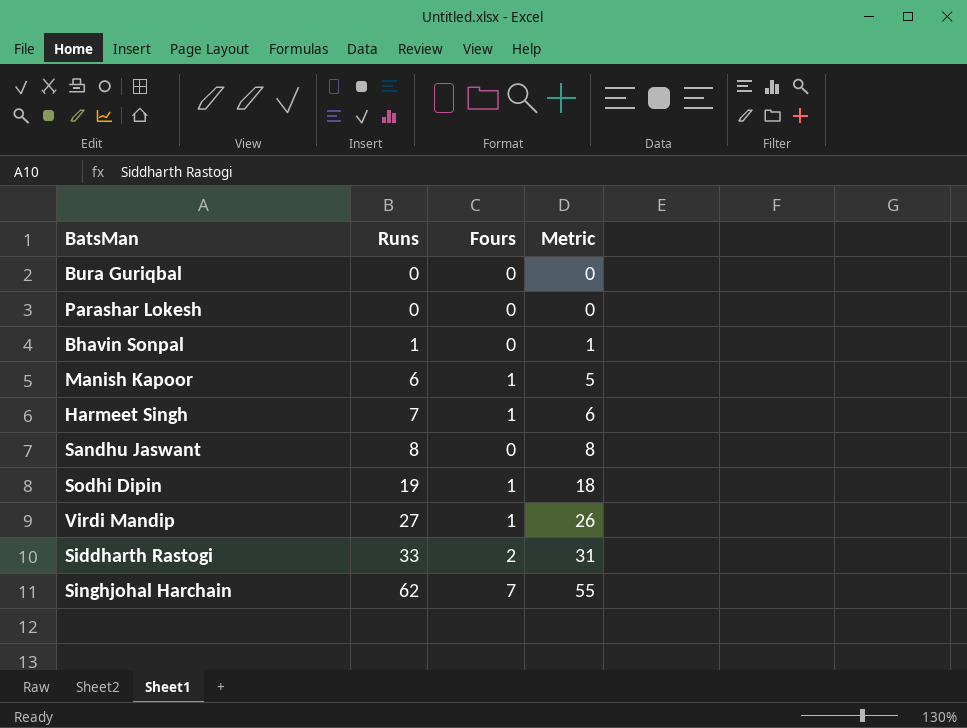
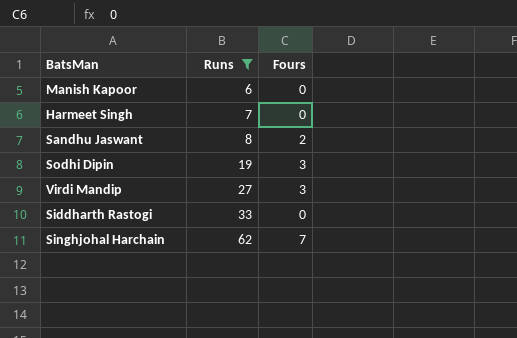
filter: none -> Runs >= 6
column Metric | formula: [Runs] - [Fours] -> none
Manish Kapoor | Fours: 1 -> 0
Harmeet Singh | Fours: 1 -> 0
Sandhu Jaswant | Fours: 0 -> 2
Sodhi Dipin | Fours: 1 -> 3
Virdi Mandip | Fours: 1 -> 3
Siddharth Rastogi | Fours: 2 -> 0

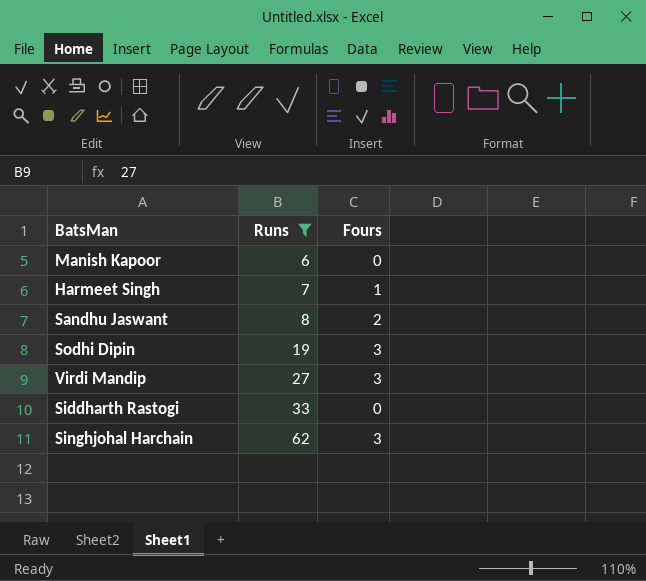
Harmeet Singh | Fours: 0 -> 1
Singhjohal Harchain | Fours: 7 -> 3

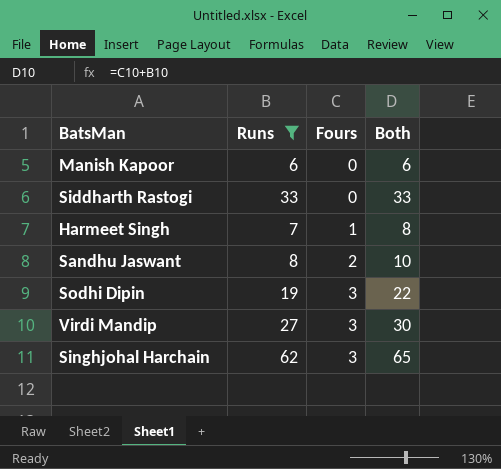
row order: Runs ascending -> Fours ascending
column Both | formula: none -> [Runs] + [Fours]

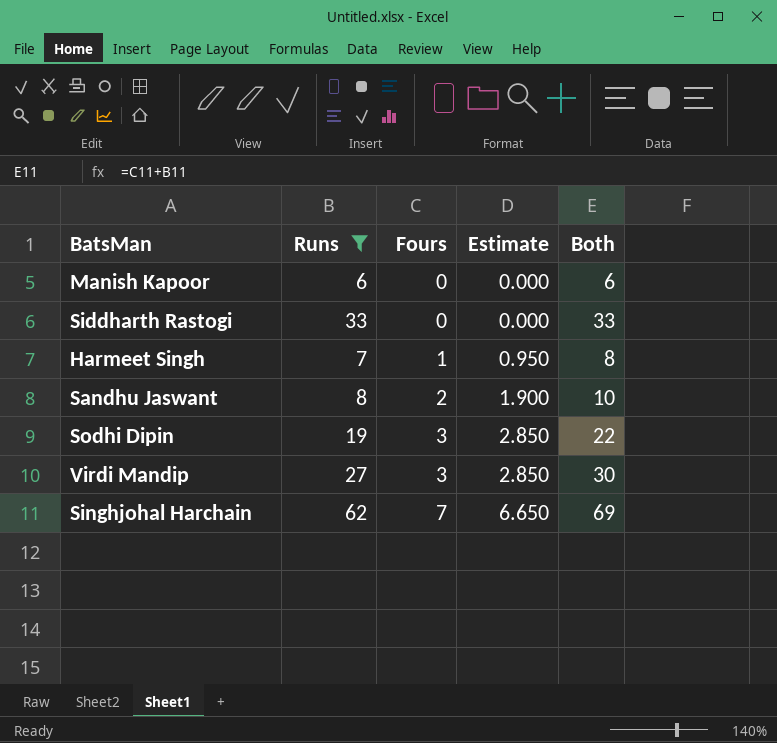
column Estimate | formula: none -> [Fours] * 0.95
Singhjohal Harchain | Fours: 3 -> 7
Singhjohal Harchain | Both: 65 -> 69

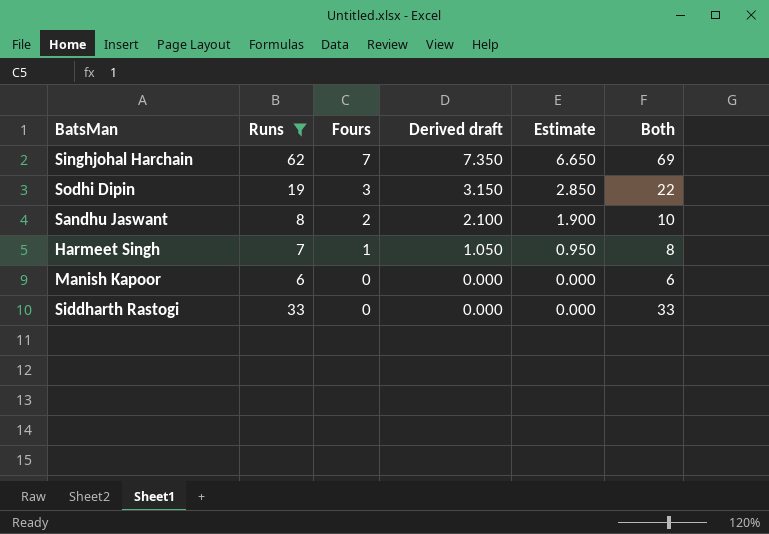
row order: Fours ascending -> Fours descending
column Derived draft | formula: none -> [Fours] * 1.05
row Virdi Mandip: 27 | 3 | 2.850 | 30 -> none

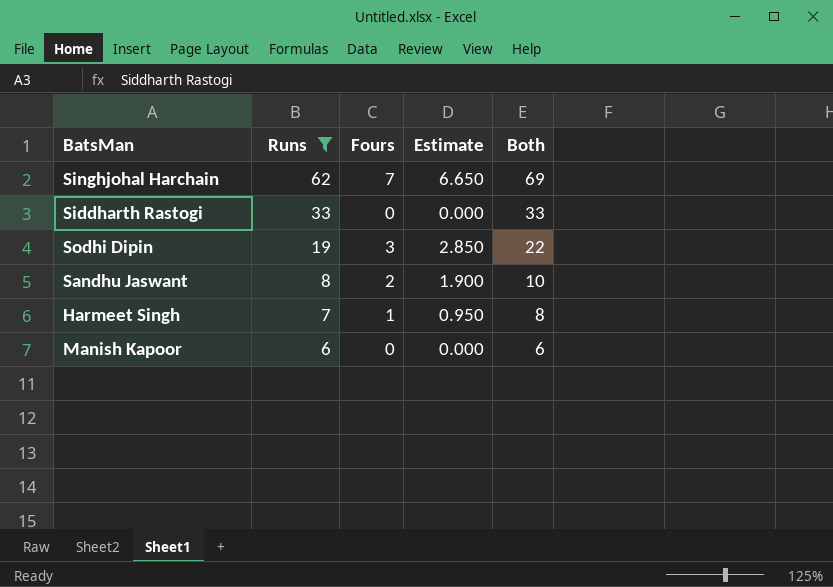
row order: Fours descending -> Runs descending
column Derived draft | formula: [Fours] * 1.05 -> none

